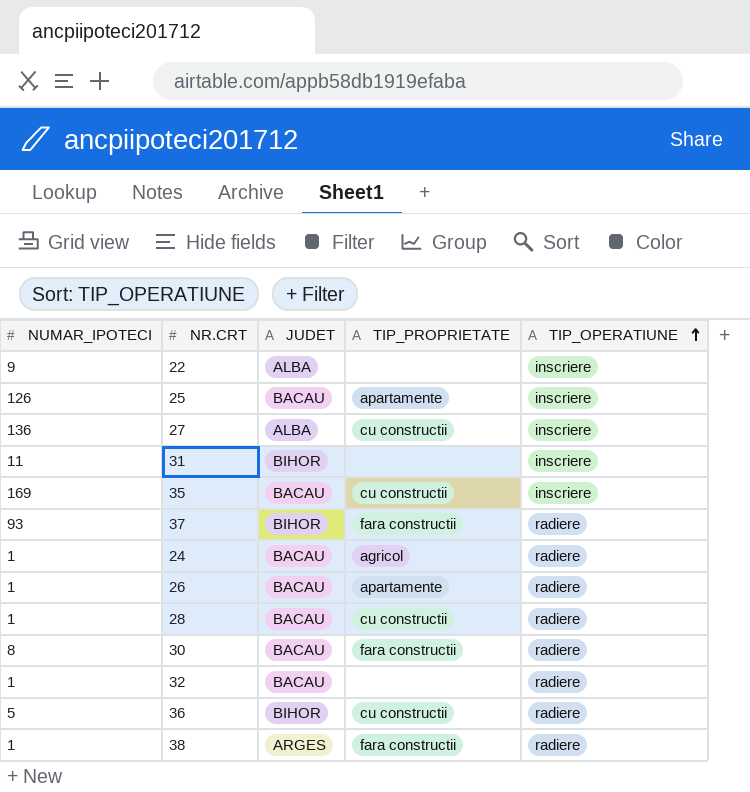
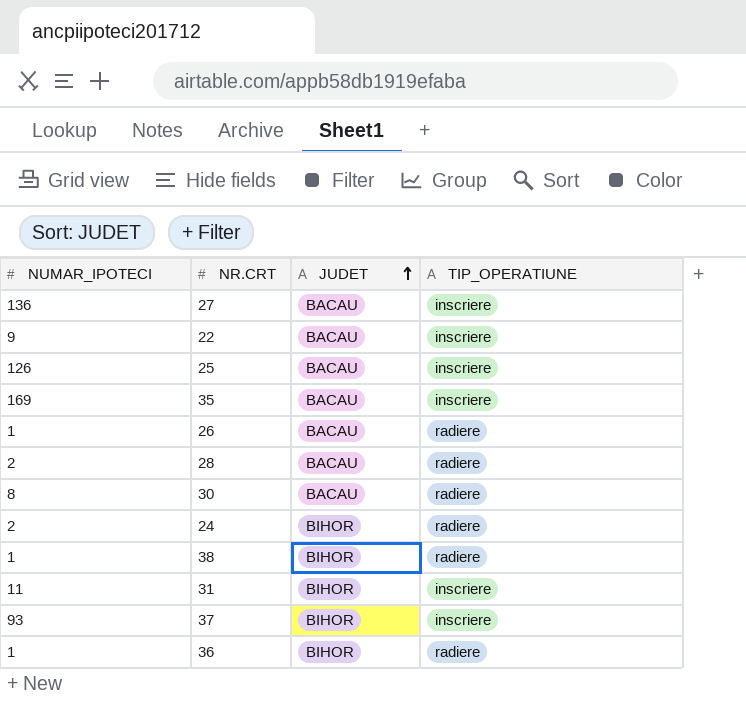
row order: TIP_OPERATIUNE ascending -> JUDET ascending
column TIP_PROPRIETATE | position: 4 -> none
row 32: 1 | BACAU | none | radiere -> none
27 | JUDET: ALBA -> BACAU
22 | JUDET: ALBA -> BACAU
28 | NUMAR_IPOTECI: 1 -> 2
24 | NUMAR_IPOTECI: 1 -> 2
24 | JUDET: BACAU -> BIHOR
38 | JUDET: ARGES -> BIHOR
37 | TIP_OPERATIUNE: radiere -> inscriere
36 | NUMAR_IPOTECI: 5 -> 1

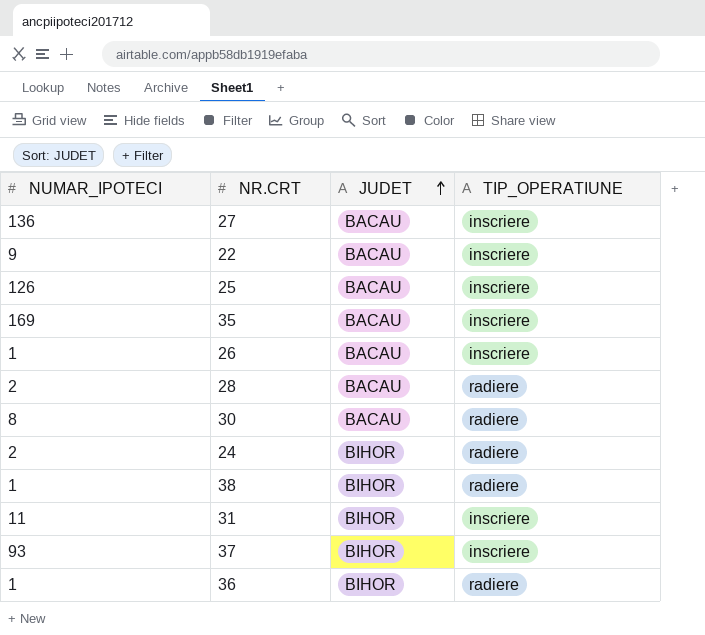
26 | TIP_OPERATIUNE: radiere -> inscriere

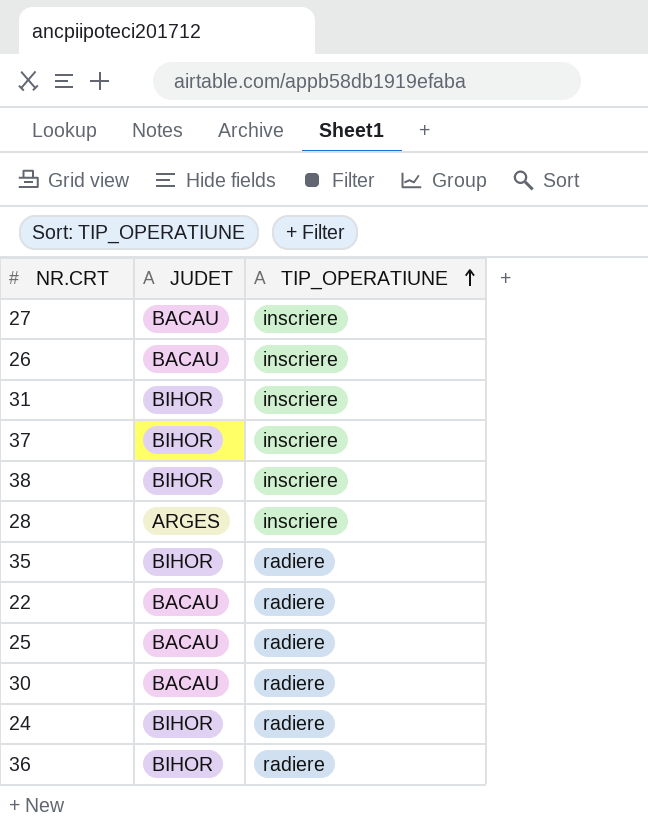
row order: JUDET ascending -> TIP_OPERATIUNE ascending
column NUMAR_IPOTECI | position: 1 -> none
38 | TIP_OPERATIUNE: radiere -> inscriere
28 | JUDET: BACAU -> ARGES
28 | TIP_OPERATIUNE: radiere -> inscriere
35 | JUDET: BACAU -> BIHOR
35 | TIP_OPERATIUNE: inscriere -> radiere
22 | TIP_OPERATIUNE: inscriere -> radiere
25 | TIP_OPERATIUNE: inscriere -> radiere

